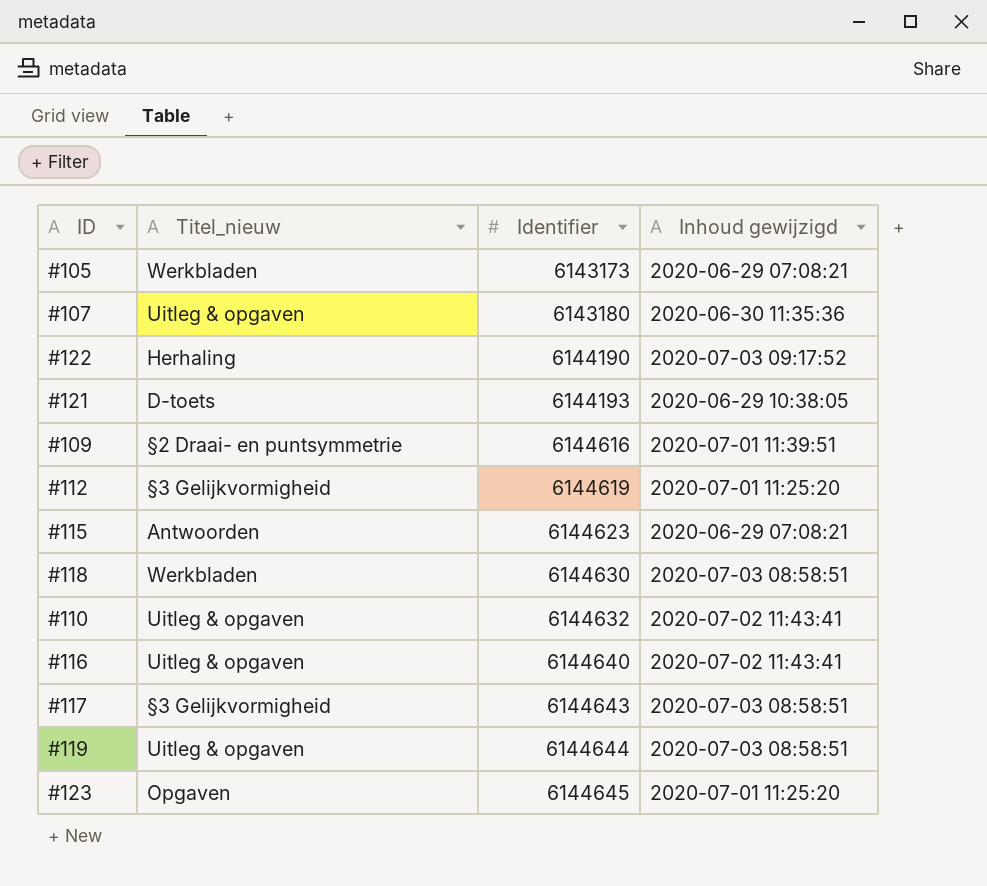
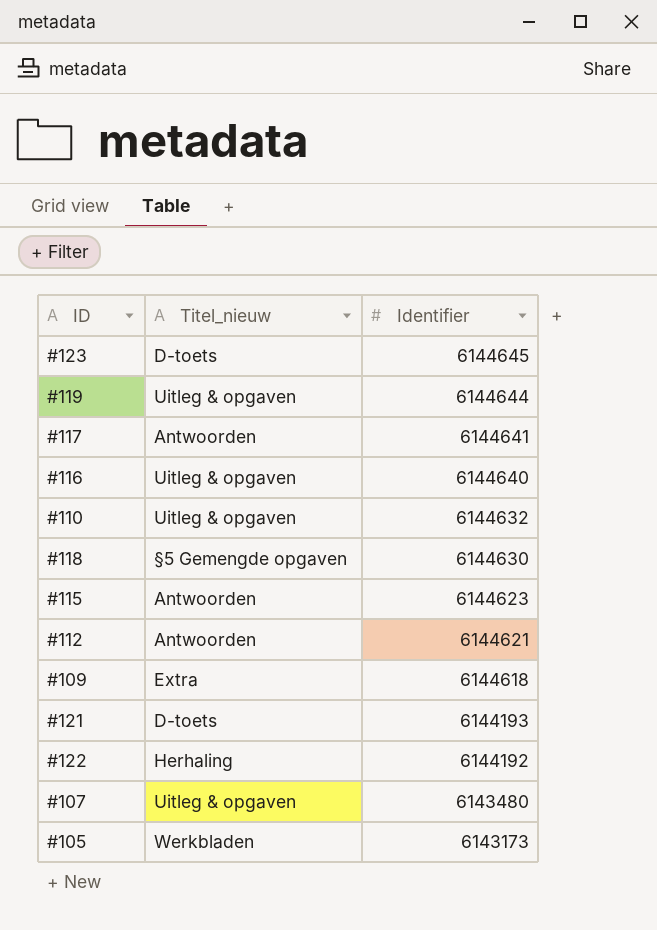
row order: Identifier ascending -> Identifier descending
column Inhoud gewijzigd | position: 4 -> none
#123 | Titel_nieuw: Opgaven -> D-toets
#117 | Titel_nieuw: §3 Gelijkvormigheid -> Antwoorden
#117 | Identifier: 6144643 -> 6144641
#118 | Titel_nieuw: Werkbladen -> §5 Gemengde opgaven
#112 | Titel_nieuw: §3 Gelijkvormigheid -> Antwoorden
#112 | Identifier: 6144619 -> 6144621
#109 | Titel_nieuw: §2 Draai- en puntsymmetrie -> Extra
#109 | Identifier: 6144616 -> 6144618
#122 | Identifier: 6144190 -> 6144192
#107 | Identifier: 6143180 -> 6143480

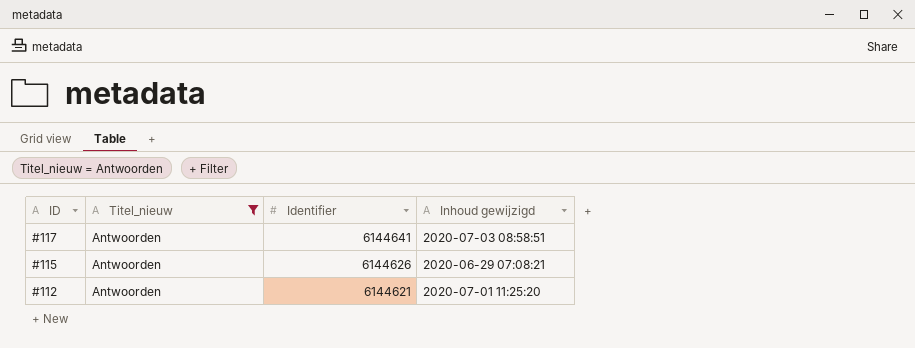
filter: none -> Titel_nieuw = Antwoorden
column Inhoud gewijzigd | position: none -> 4
#115 | Identifier: 6144623 -> 6144626

